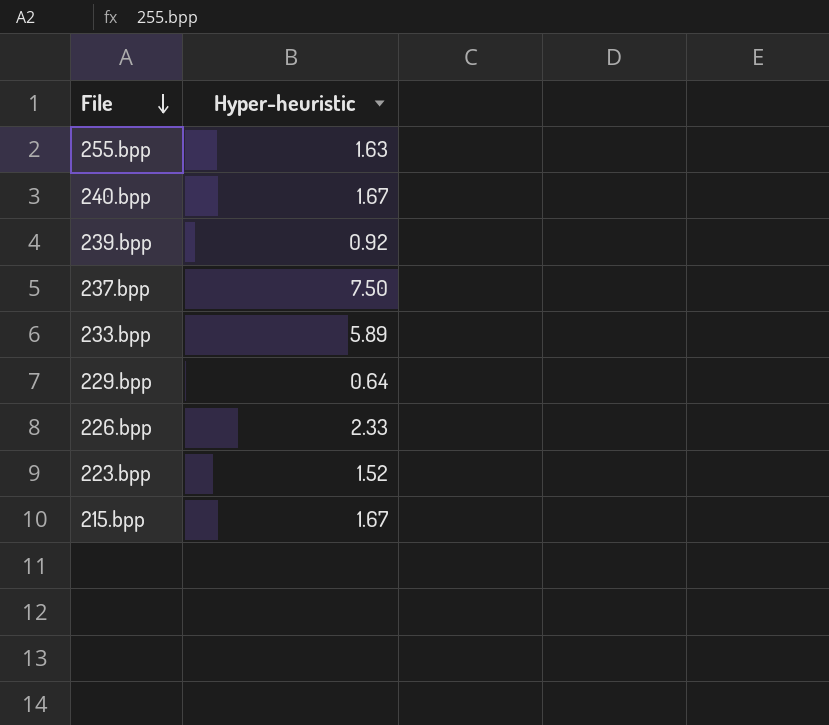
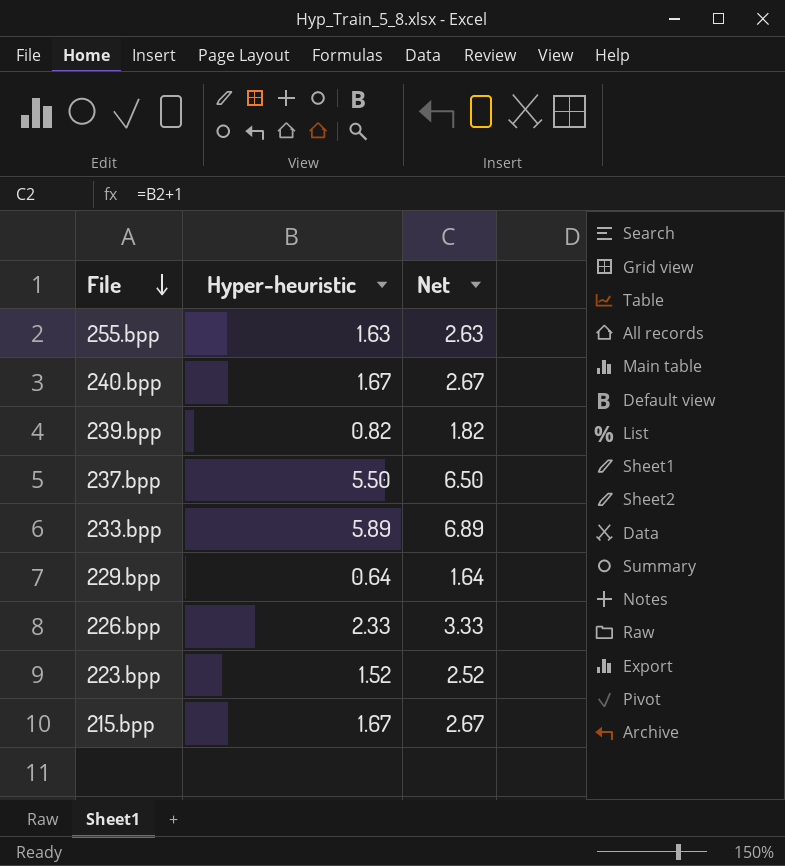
column Net | formula: none -> [Hyper-heuristic] + 1
239.bpp | Hyper-heuristic: 0.92 -> 0.82
237.bpp | Hyper-heuristic: 7.50 -> 5.50

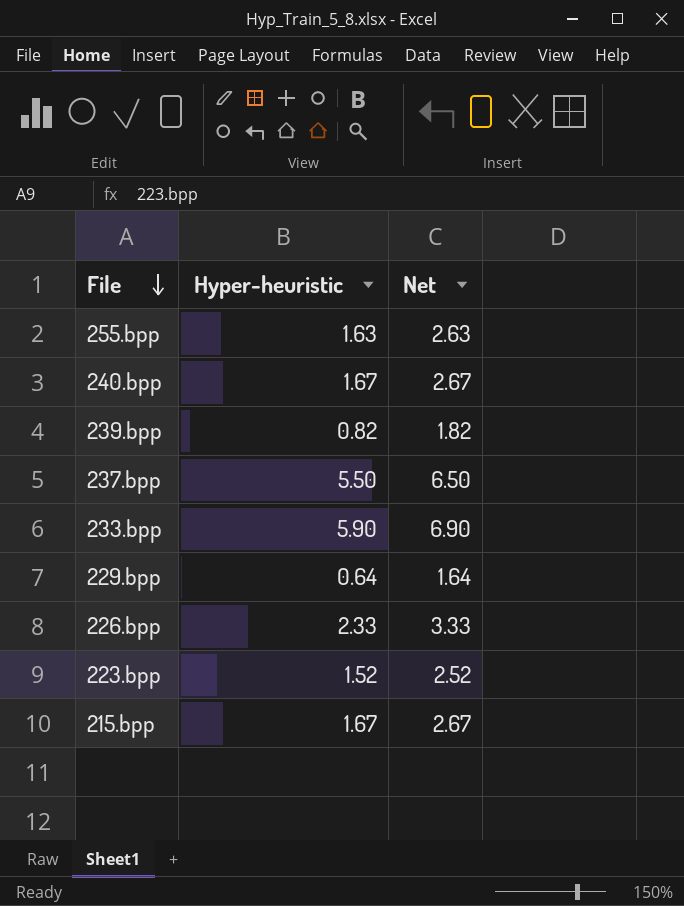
233.bpp | Hyper-heuristic: 5.89 -> 5.90
233.bpp | Net: 6.89 -> 6.90

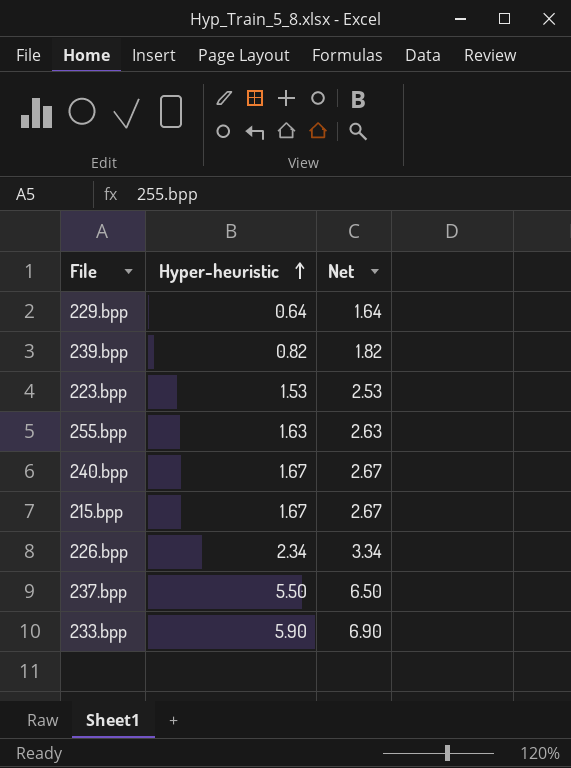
row order: File descending -> Hyper-heuristic ascending
223.bpp | Hyper-heuristic: 1.52 -> 1.53
223.bpp | Net: 2.52 -> 2.53
226.bpp | Hyper-heuristic: 2.33 -> 2.34
226.bpp | Net: 3.33 -> 3.34

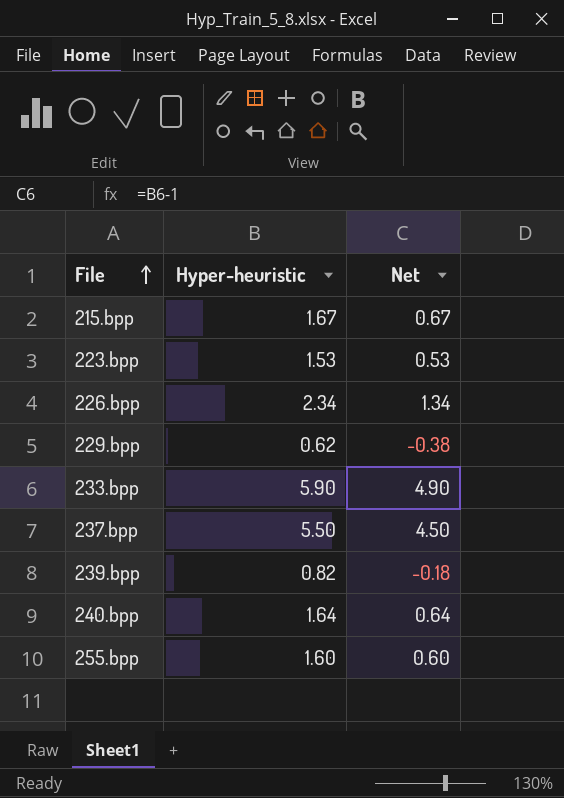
row order: Hyper-heuristic ascending -> File ascending
column Net | formula: [Hyper-heuristic] + 1 -> [Hyper-heuristic] - 1
229.bpp | Hyper-heuristic: 0.64 -> 0.62
240.bpp | Hyper-heuristic: 1.67 -> 1.64
255.bpp | Hyper-heuristic: 1.63 -> 1.60

